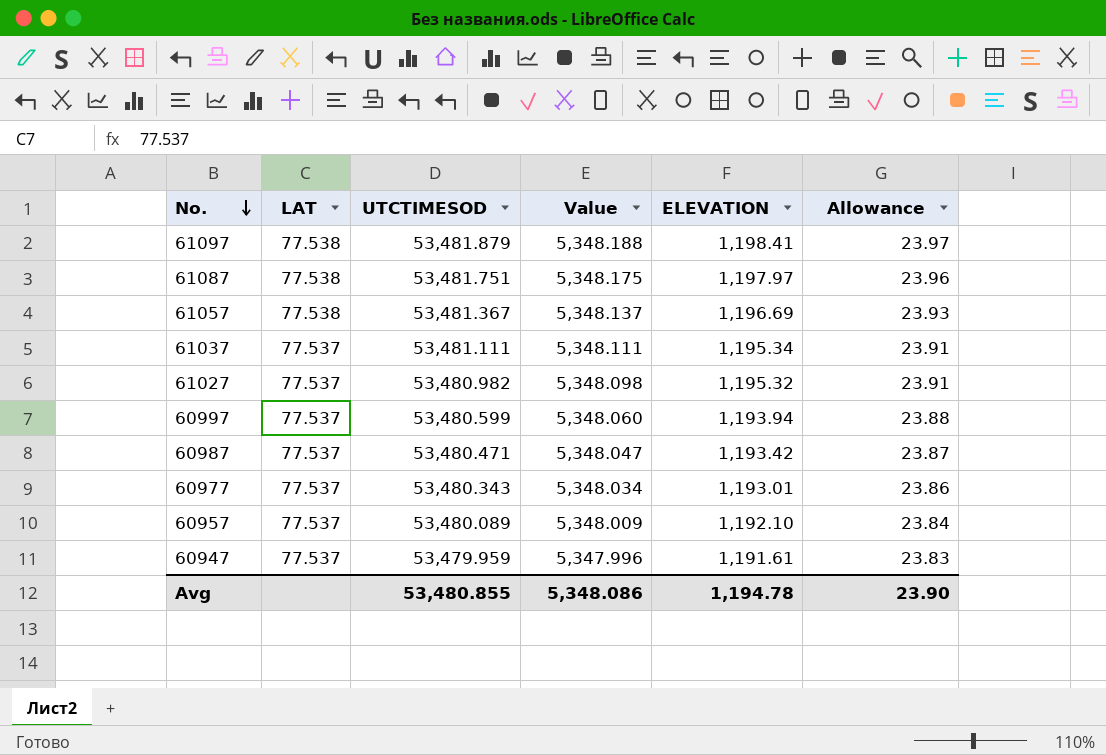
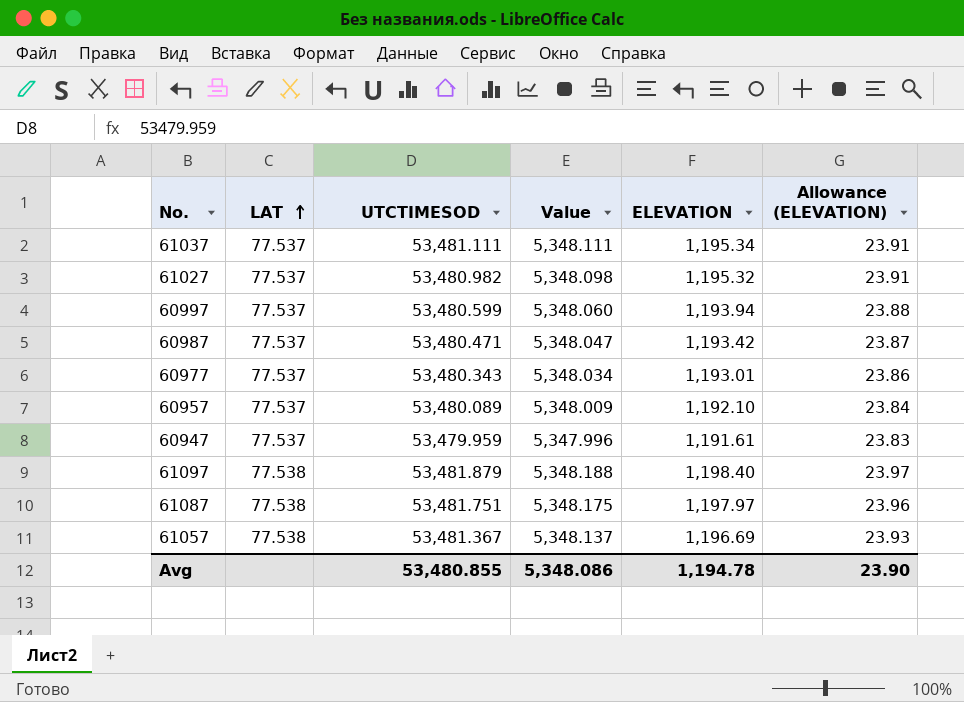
row order: No. descending -> LAT ascending
column name: Allowance -> Allowance (ELEVATION)
61097 | ELEVATION: 1,198.41 -> 1,198.40

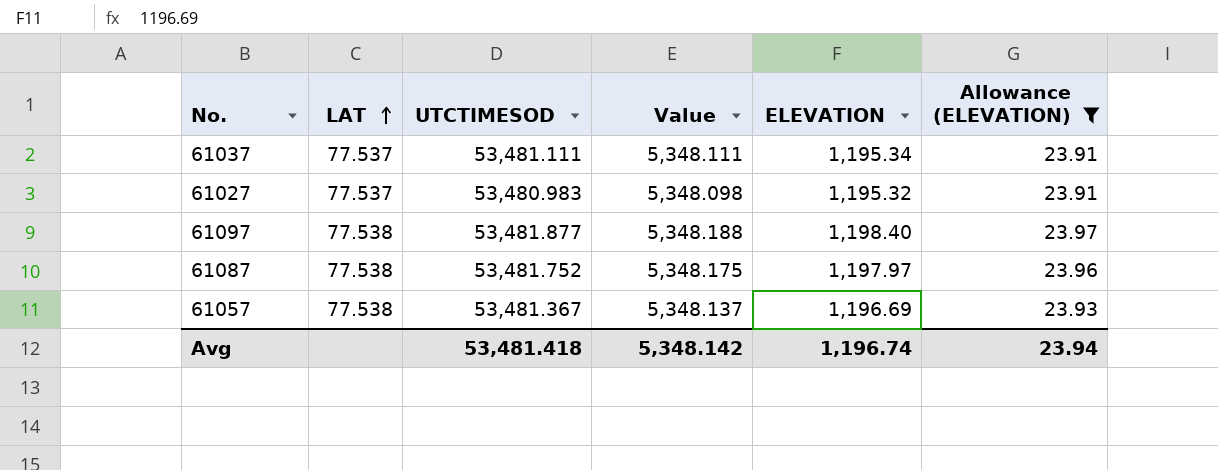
filter: none -> Allowance (ELEVATION) >= 23.91
61027 | UTCTIMESOD: 53,480.982 -> 53,480.983
61097 | UTCTIMESOD: 53,481.879 -> 53,481.877
61087 | UTCTIMESOD: 53,481.751 -> 53,481.752
Avg | UTCTIMESOD: 53,480.855 -> 53,481.418
Avg | Value: 5,348.086 -> 5,348.142
Avg | ELEVATION: 1,194.78 -> 1,196.74
Avg | Allowance (ELEVATION): 23.90 -> 23.94

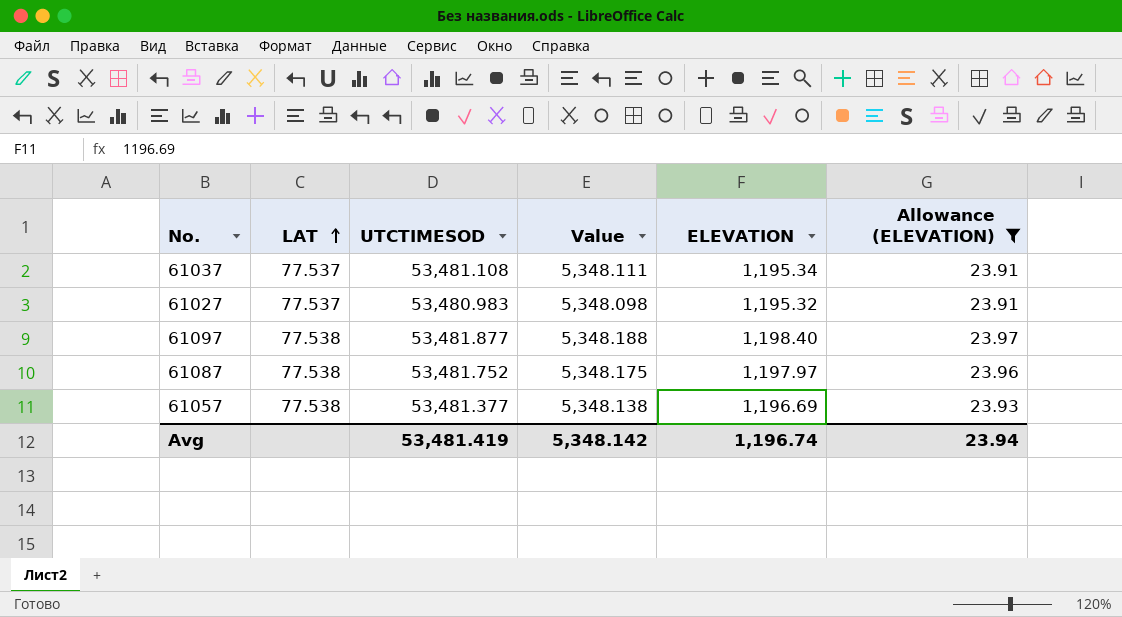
61037 | UTCTIMESOD: 53,481.111 -> 53,481.108
61057 | UTCTIMESOD: 53,481.367 -> 53,481.377
61057 | Value: 5,348.137 -> 5,348.138
Avg | UTCTIMESOD: 53,481.418 -> 53,481.419

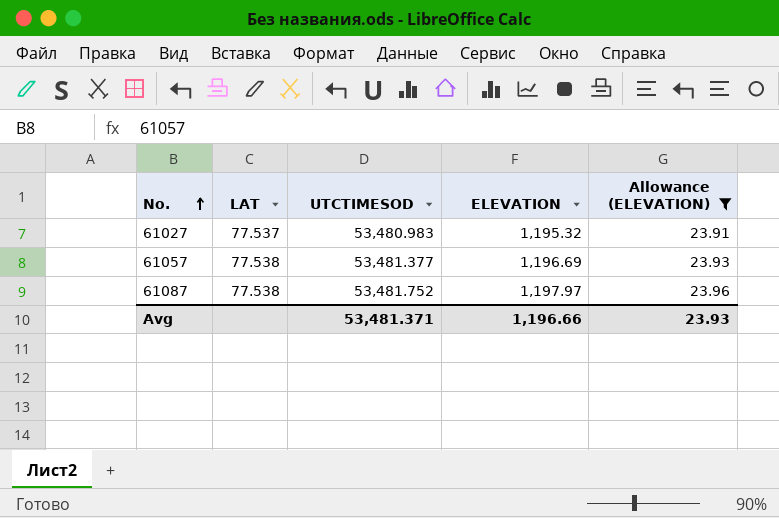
row order: LAT ascending -> No. ascending
column Value | formula: [UTCTIMESOD] * 0.1 -> none
row 61037: 77.537 | 53,481.108 | 5,348.111 | 1,195.34 | 23.91 -> none
row 61097: 77.538 | 53,481.877 | 5,348.188 | 1,198.40 | 23.97 -> none
Avg | UTCTIMESOD: 53,481.419 -> 53,481.371
Avg | ELEVATION: 1,196.74 -> 1,196.66
Avg | Allowance (ELEVATION): 23.94 -> 23.93

